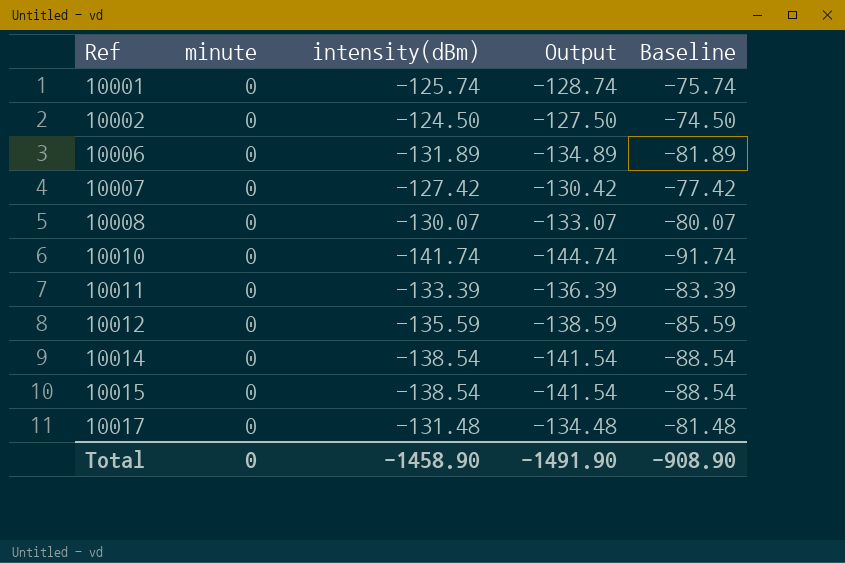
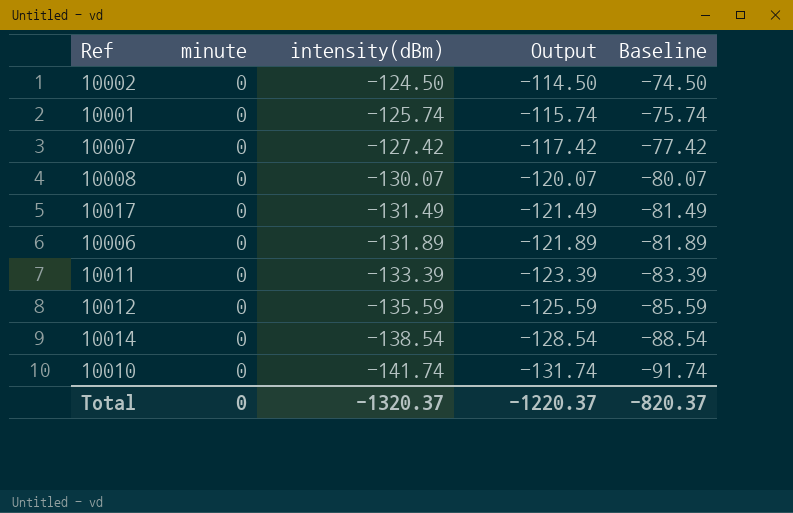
row order: Ref ascending -> intensity(dBm) descending
column Output | formula: [intensity(dBm)] - 3 -> [intensity(dBm)] + 10
row 10015: 0 | -138.54 | -141.54 | -88.54 -> none
10017 | intensity(dBm): -131.48 -> -131.49
10017 | Baseline: -81.48 -> -81.49
Total | intensity(dBm): -1458.90 -> -1320.37
Total | Output: -1491.90 -> -1220.37
Total | Baseline: -908.90 -> -820.37

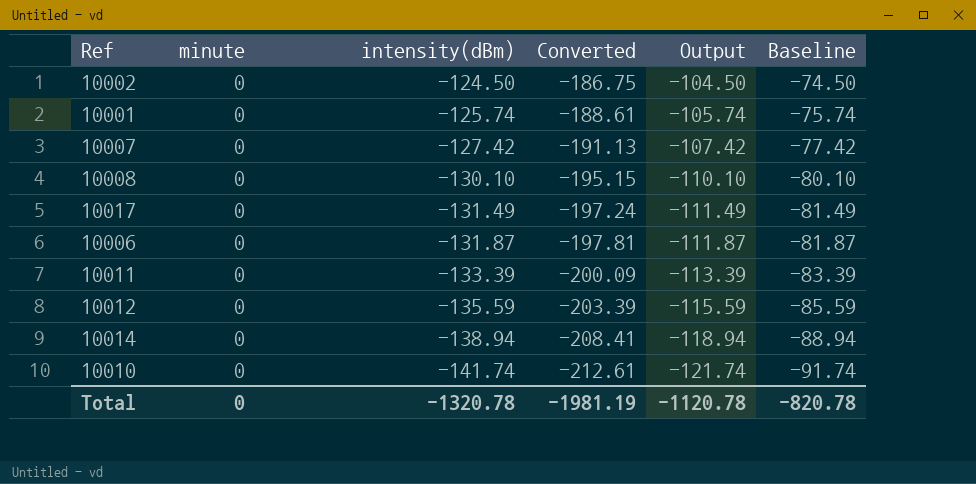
column Converted | formula: none -> [intensity(dBm)] * 1.5
column Output | formula: [intensity(dBm)] + 10 -> [intensity(dBm)] + 20
10008 | intensity(dBm): -130.07 -> -130.10
10008 | Baseline: -80.07 -> -80.10
10006 | intensity(dBm): -131.89 -> -131.87
10006 | Baseline: -81.89 -> -81.87
10014 | intensity(dBm): -138.54 -> -138.94
10014 | Baseline: -88.54 -> -88.94
Total | intensity(dBm): -1320.37 -> -1320.78
Total | Output: -1220.37 -> -1120.78
Total | Baseline: -820.37 -> -820.78

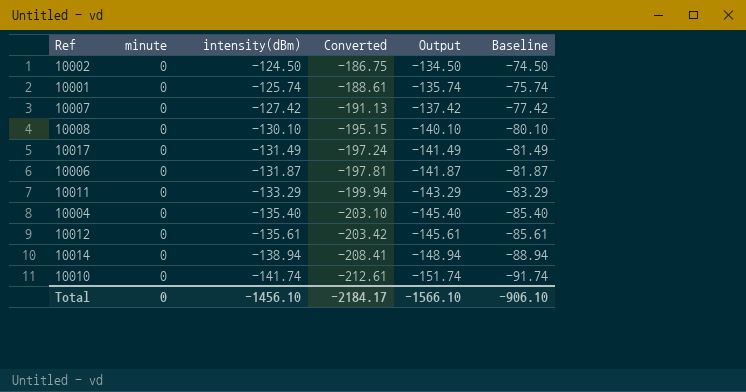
column Output | formula: [intensity(dBm)] + 20 -> [intensity(dBm)] - 10
10011 | intensity(dBm): -133.39 -> -133.29
10011 | Converted: -200.09 -> -199.94
10011 | Baseline: -83.39 -> -83.29
row 10004: none -> 0 | -135.40 | -203.10 | -145.40 | -85.40
10012 | intensity(dBm): -135.59 -> -135.61
10012 | Converted: -203.39 -> -203.42
10012 | Baseline: -85.59 -> -85.61
Total | intensity(dBm): -1320.78 -> -1456.10
Total | Converted: -1981.19 -> -2184.17
Total | Output: -1120.78 -> -1566.10
Total | Baseline: -820.78 -> -906.10

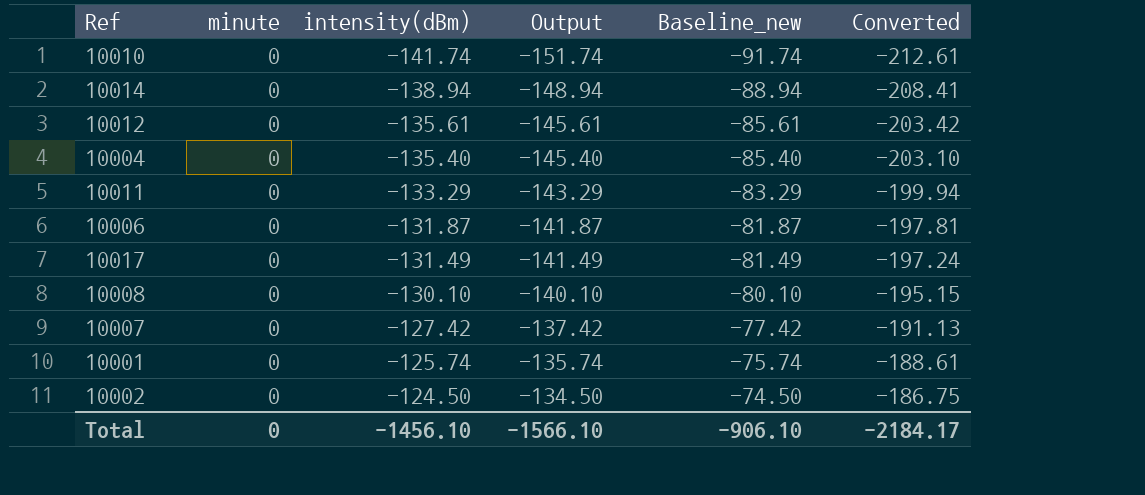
row order: intensity(dBm) descending -> intensity(dBm) ascending
column name: Baseline -> Baseline_new
column Converted | position: 4 -> 6

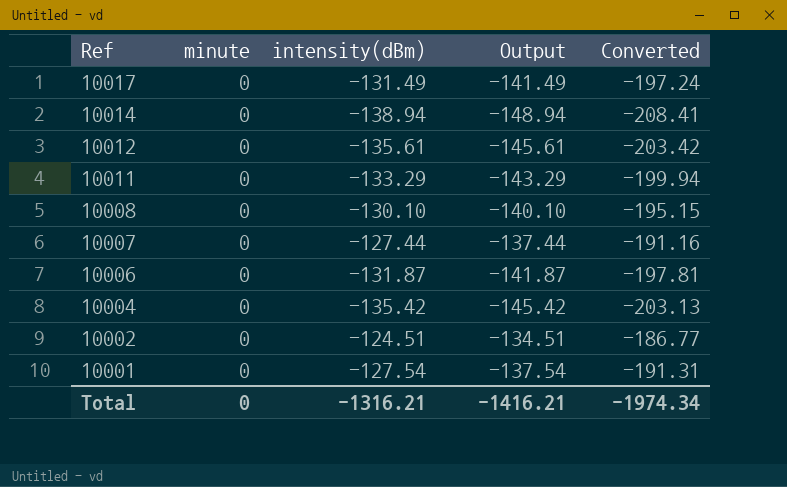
row order: intensity(dBm) ascending -> Ref descending
column Baseline_new | formula: [intensity(dBm)] + 50 -> none
row 10010: 0 | -141.74 | -151.74 | -91.74 | -212.61 -> none
10007 | intensity(dBm): -127.42 -> -127.44
10007 | Output: -137.42 -> -137.44
10007 | Converted: -191.13 -> -191.16
10004 | intensity(dBm): -135.40 -> -135.42
10004 | Output: -145.40 -> -145.42
10004 | Converted: -203.10 -> -203.13
10002 | intensity(dBm): -124.50 -> -124.51
10002 | Output: -134.50 -> -134.51
10002 | Converted: -186.75 -> -186.77
10001 | intensity(dBm): -125.74 -> -127.54
10001 | Output: -135.74 -> -137.54
10001 | Converted: -188.61 -> -191.31
Total | intensity(dBm): -1456.10 -> -1316.21
Total | Output: -1566.10 -> -1416.21
Total | Converted: -2184.17 -> -1974.34

